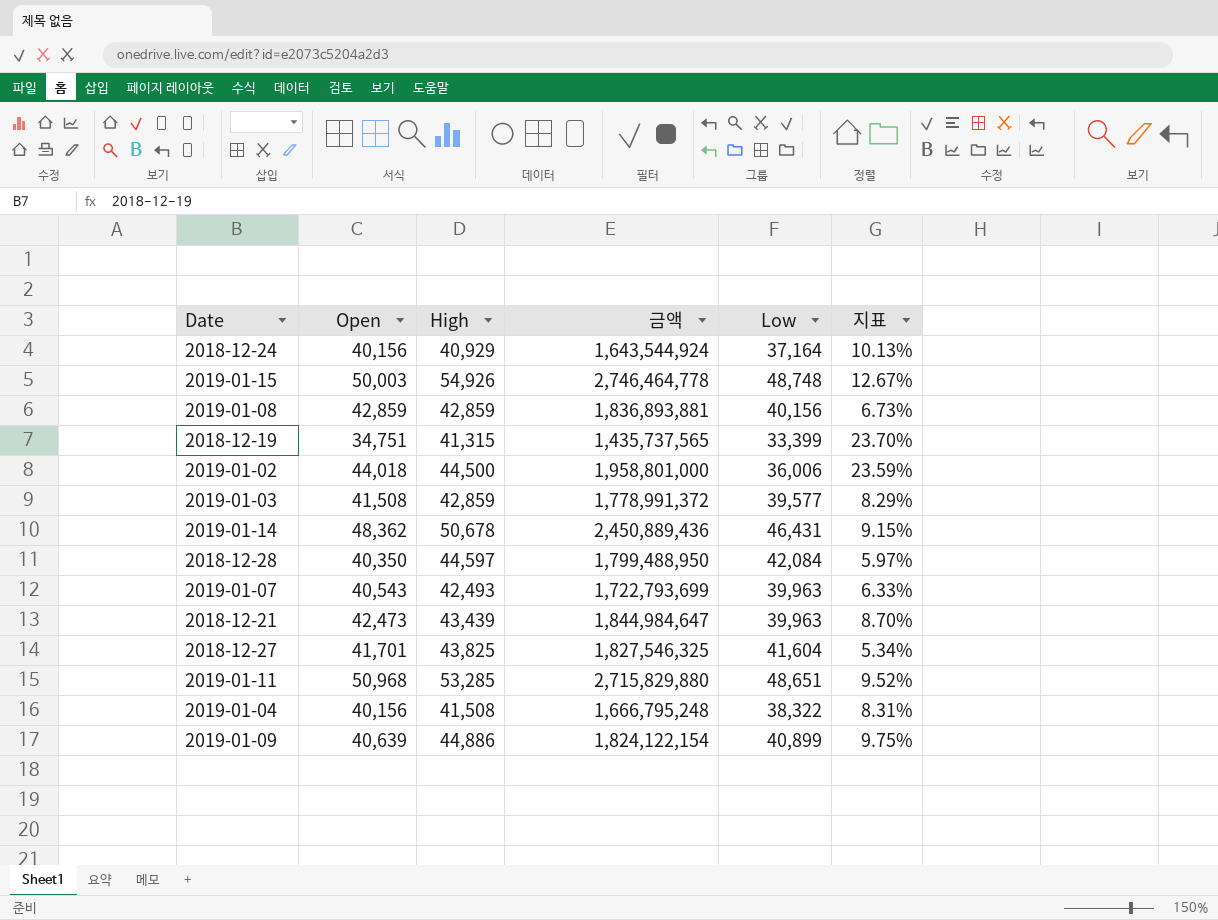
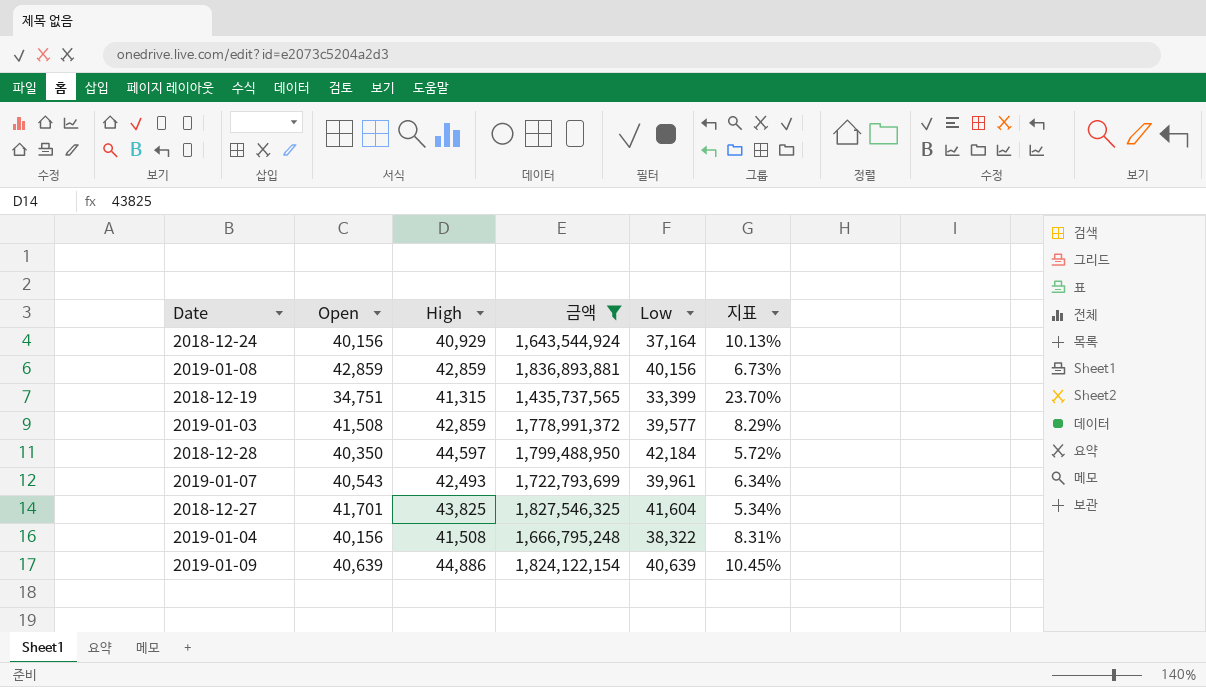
filter: none -> 금액 <= 1,836,893,881
2018-12-28 | Low: 42,084 -> 42,184
2018-12-28 | 지표: 5.97% -> 5.72%
2019-01-07 | Low: 39,963 -> 39,961
2019-01-07 | 지표: 6.33% -> 6.34%
2019-01-09 | Low: 40,899 -> 40,639
2019-01-09 | 지표: 9.75% -> 10.45%

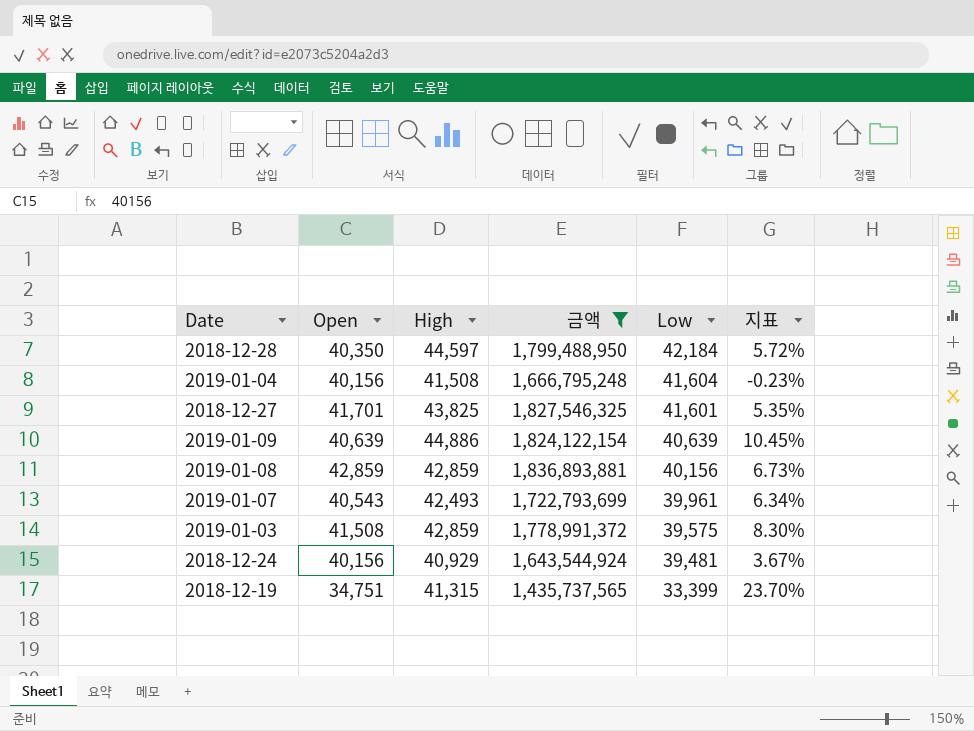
row order: none -> Low descending
2019-01-04 | Low: 38,322 -> 41,604
2019-01-04 | 지표: 8.31% -> -0.23%
2018-12-27 | Low: 41,604 -> 41,601
2018-12-27 | 지표: 5.34% -> 5.35%
2019-01-03 | Low: 39,577 -> 39,575
2019-01-03 | 지표: 8.29% -> 8.30%
2018-12-24 | Low: 37,164 -> 39,481
2018-12-24 | 지표: 10.13% -> 3.67%

